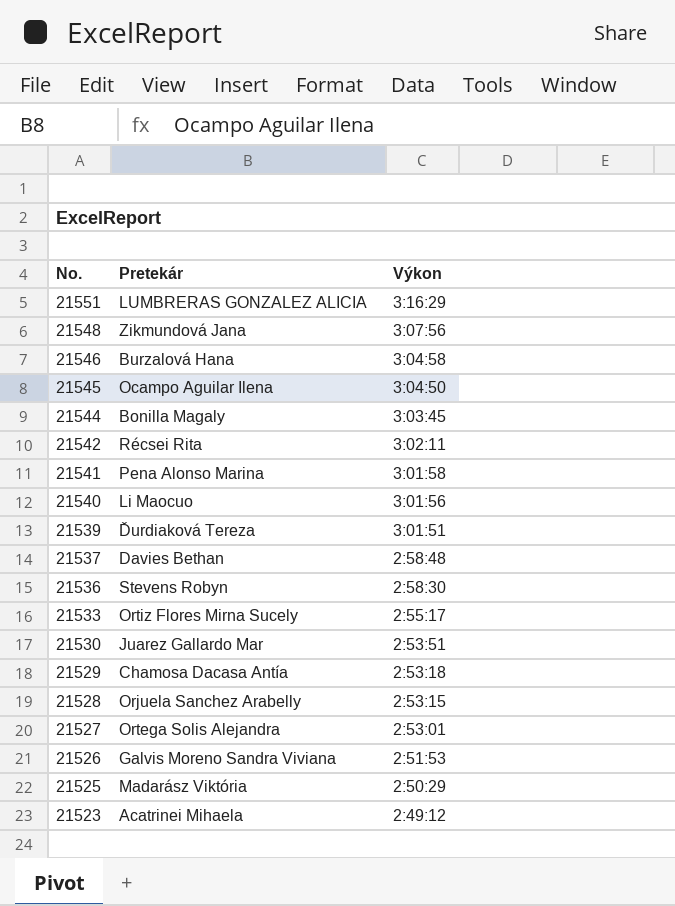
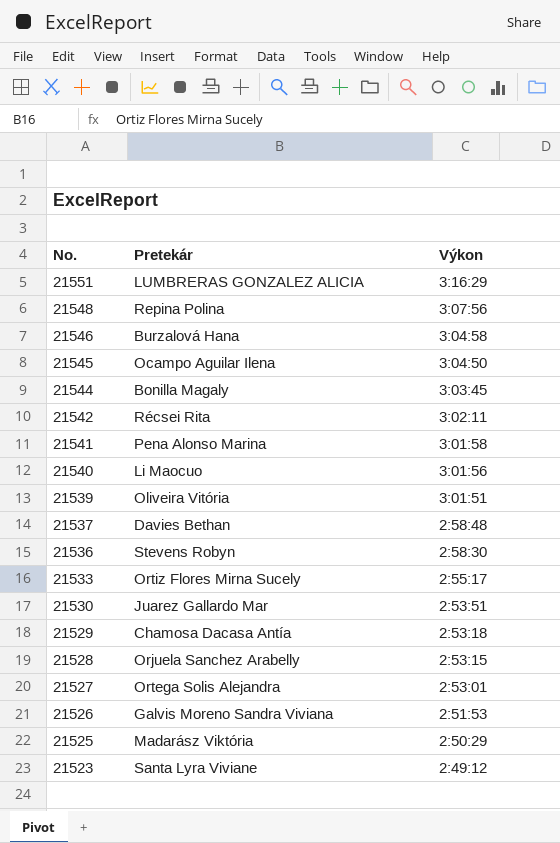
21548 | Pretekár: Zikmundová Jana -> Repina Polina
21539 | Pretekár: Ďurdiaková Tereza -> Oliveira Vitória
21523 | Pretekár: Acatrinei Mihaela -> Santa Lyra Viviane

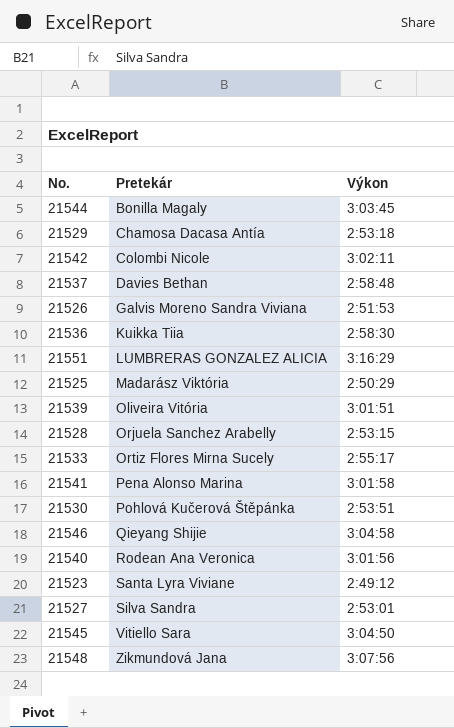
row order: No. descending -> Pretekár ascending
21542 | Pretekár: Récsei Rita -> Colombi Nicole
21536 | Pretekár: Stevens Robyn -> Kuikka Tiia
21530 | Pretekár: Juarez Gallardo Mar -> Pohlová Kučerová Štěpánka
21546 | Pretekár: Burzalová Hana -> Qieyang Shijie
21540 | Pretekár: Li Maocuo -> Rodean Ana Veronica
21527 | Pretekár: Ortega Solis Alejandra -> Silva Sandra
21545 | Pretekár: Ocampo Aguilar Ilena -> Vitiello Sara
21548 | Pretekár: Repina Polina -> Zikmundová Jana

